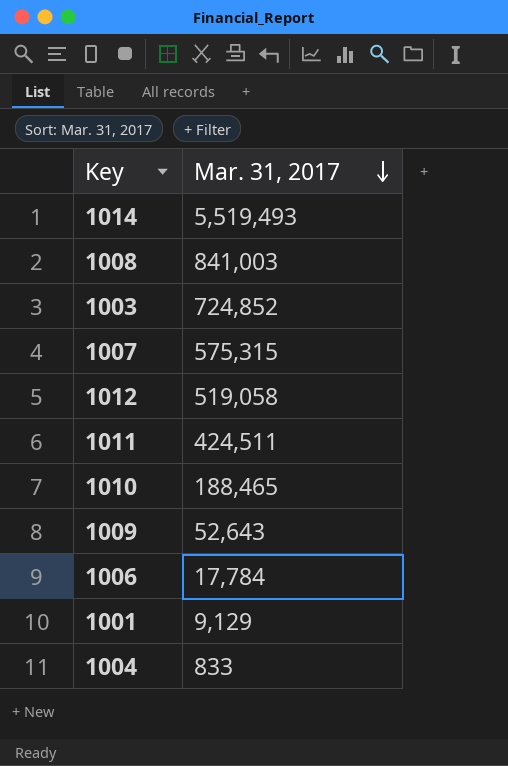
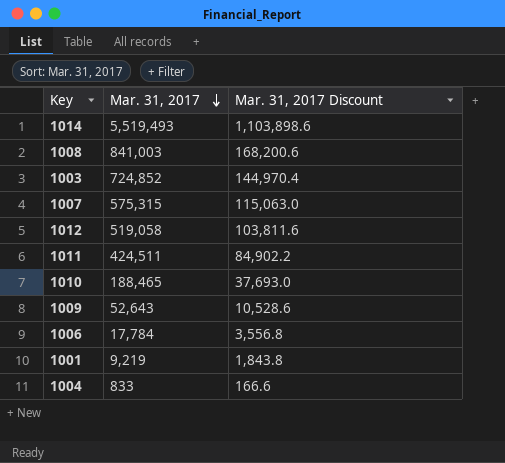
column Mar. 31, 2017 Discount | formula: none -> [Mar. 31, 2017] * 0.2
1001 | Mar. 31, 2017: 9,129 -> 9,219

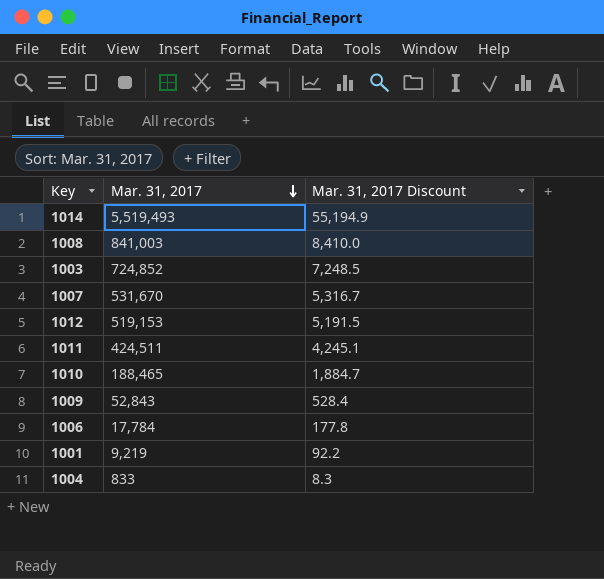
column Mar. 31, 2017 Discount | formula: [Mar. 31, 2017] * 0.2 -> [Mar. 31, 2017] * 0.01
1007 | Mar. 31, 2017: 575,315 -> 531,670
1012 | Mar. 31, 2017: 519,058 -> 519,153
1009 | Mar. 31, 2017: 52,643 -> 52,843

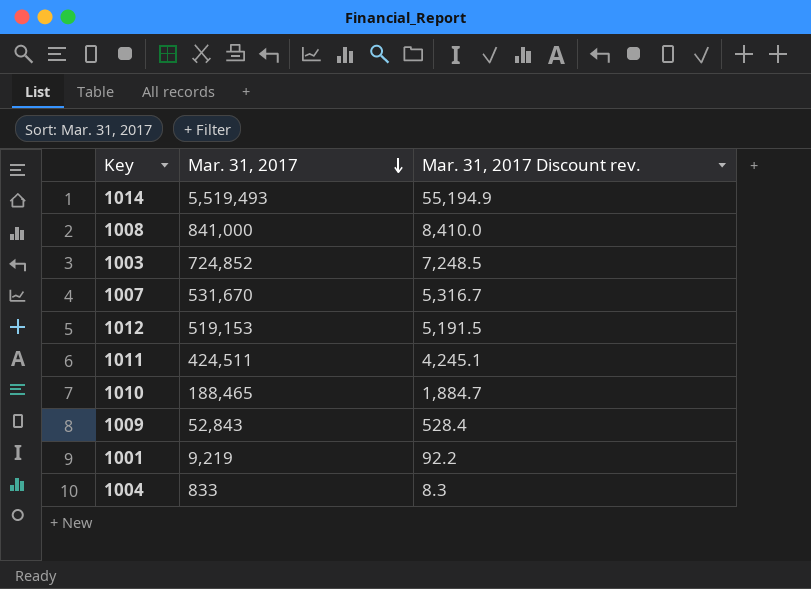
column name: Mar. 31, 2017 Discount -> Mar. 31, 2017 Discount rev.
row 1006: 17,784 | 177.8 -> none
1008 | Mar. 31, 2017: 841,003 -> 841,000

